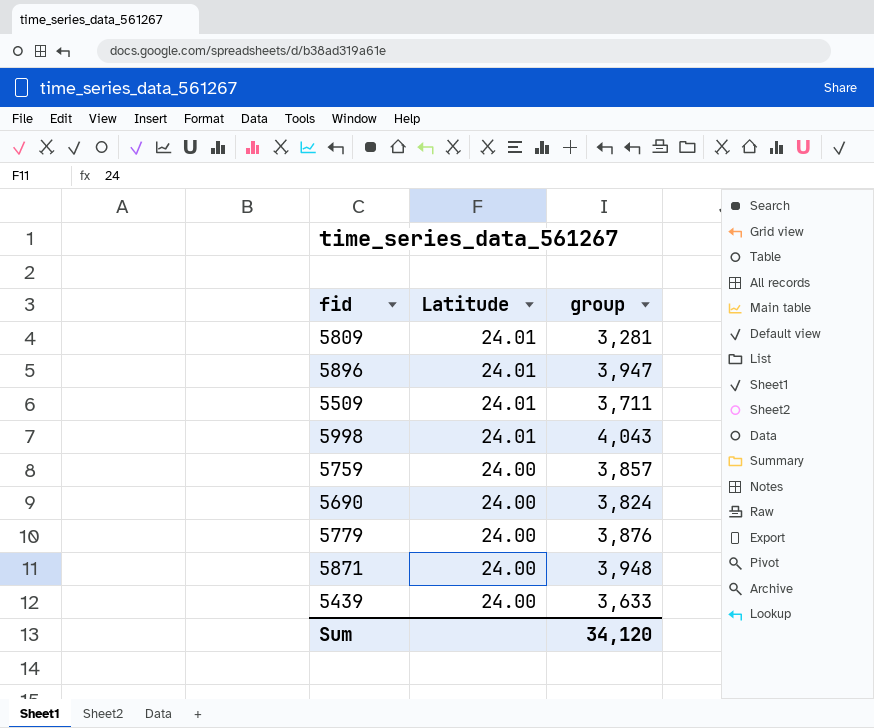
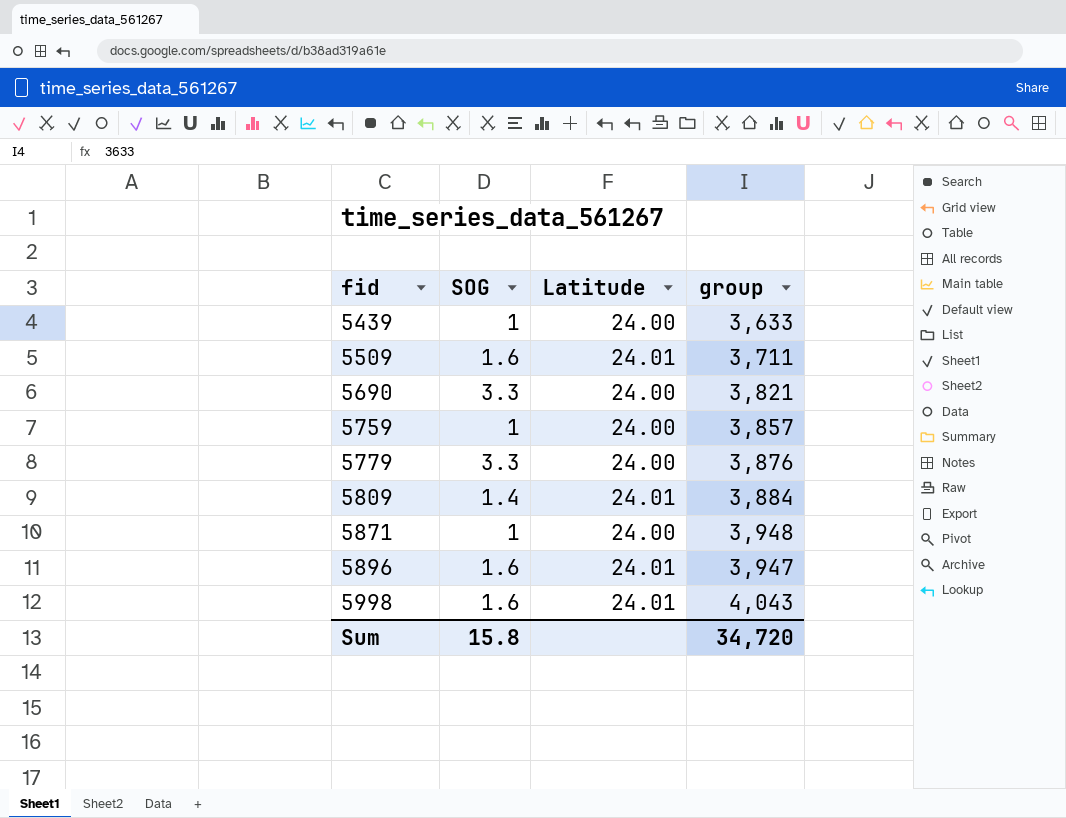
row order: Latitude descending -> fid ascending
column SOG | position: none -> 2
5690 | group: 3,824 -> 3,821
5809 | group: 3,281 -> 3,884
Sum | group: 34,120 -> 34,720

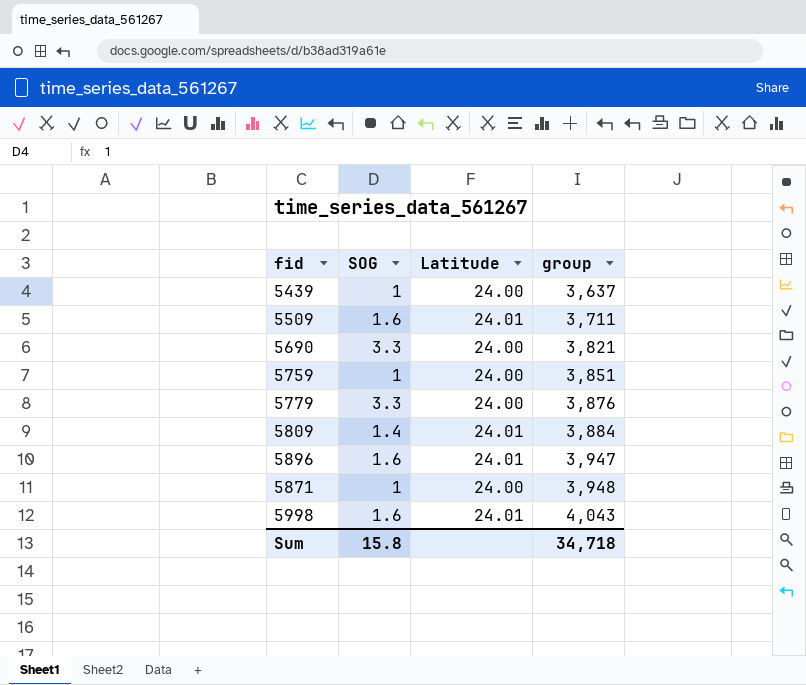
row order: fid ascending -> group ascending
5439 | group: 3,633 -> 3,637
5759 | group: 3,857 -> 3,851
Sum | group: 34,720 -> 34,718

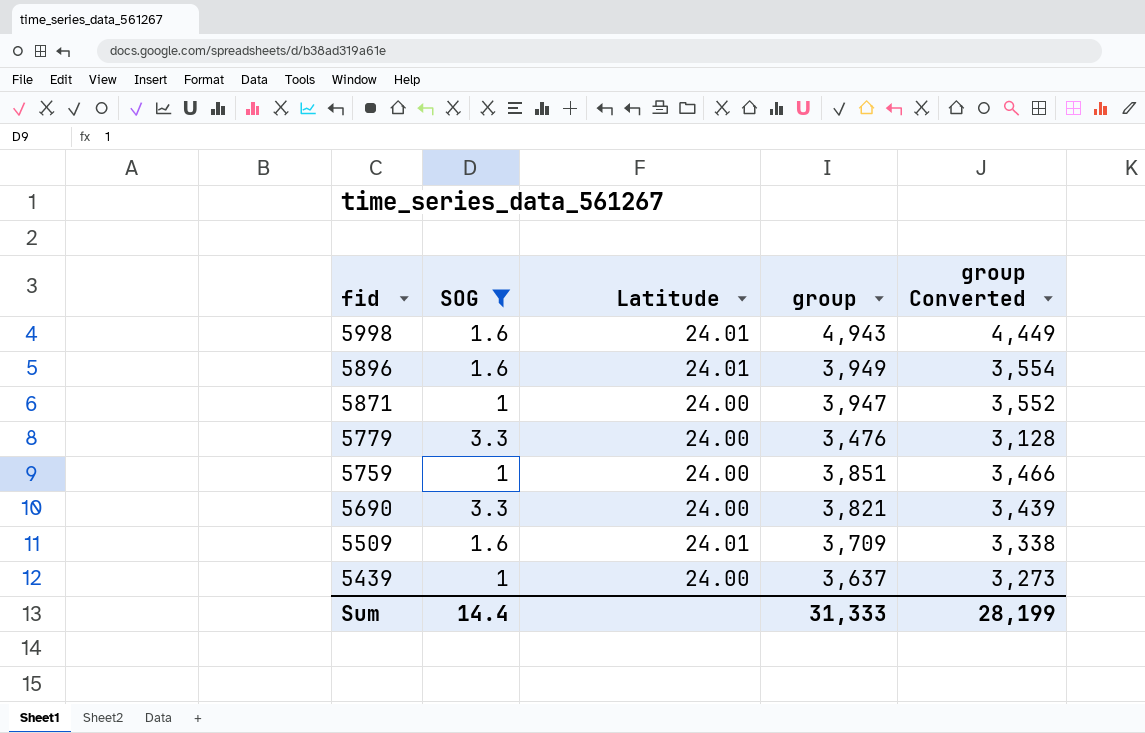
filter: none -> SOG != 1.4
row order: group ascending -> fid descending
column group Converted | formula: none -> [group] * 0.9
5998 | group: 4,043 -> 4,943
5896 | group: 3,947 -> 3,949
5871 | group: 3,948 -> 3,947
5779 | group: 3,876 -> 3,476
5509 | group: 3,711 -> 3,709
Sum | SOG: 15.8 -> 14.4
Sum | group: 34,718 -> 31,333

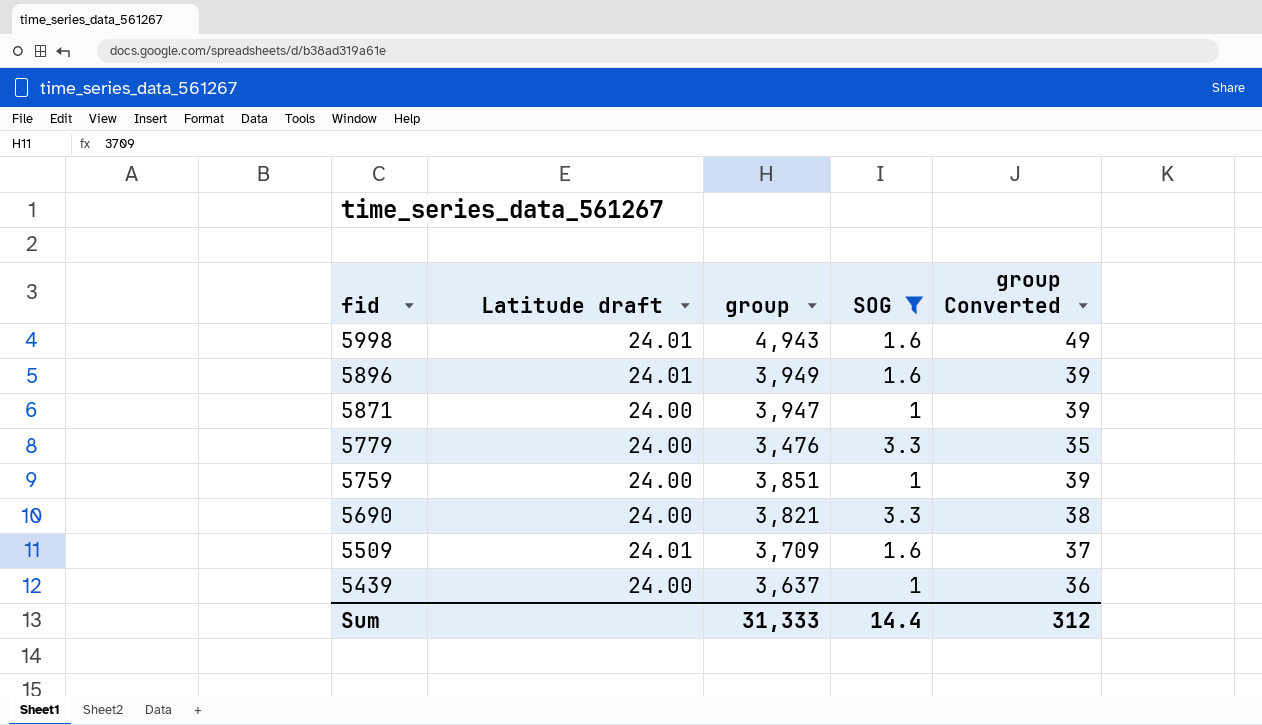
column name: Latitude -> Latitude draft
column SOG | position: 2 -> 4
column group Converted | formula: [group] * 0.9 -> [group] * 0.01
Sum | group Converted: 28,199 -> 312

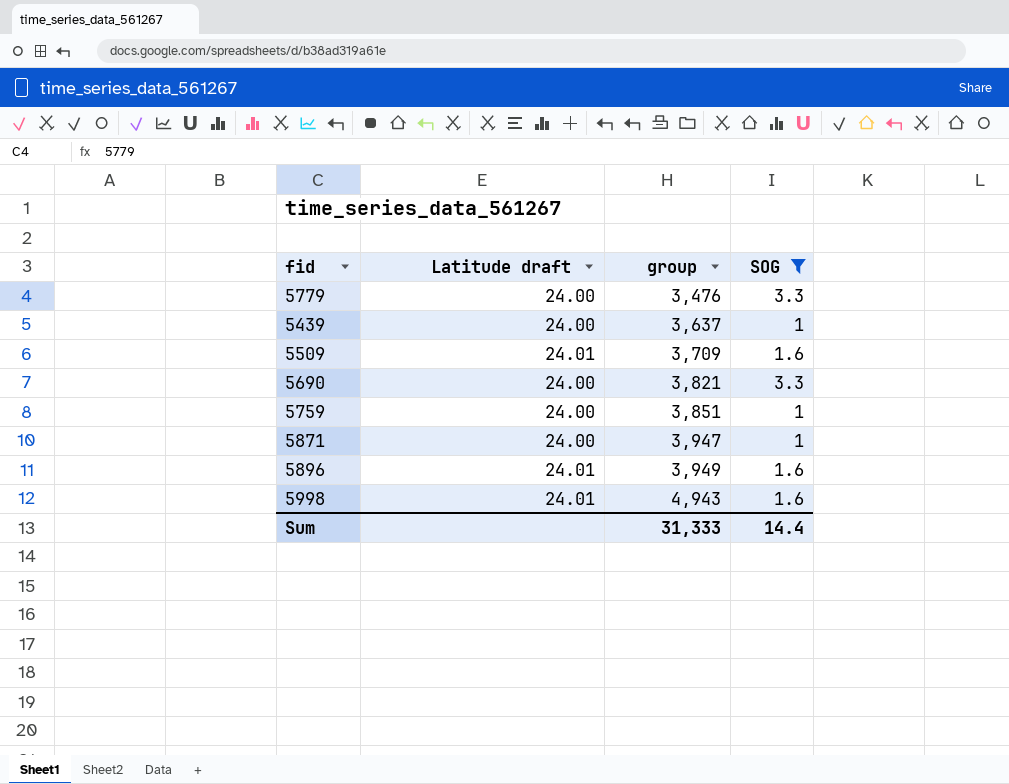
row order: fid descending -> group ascending
column group Converted | formula: [group] * 0.01 -> none

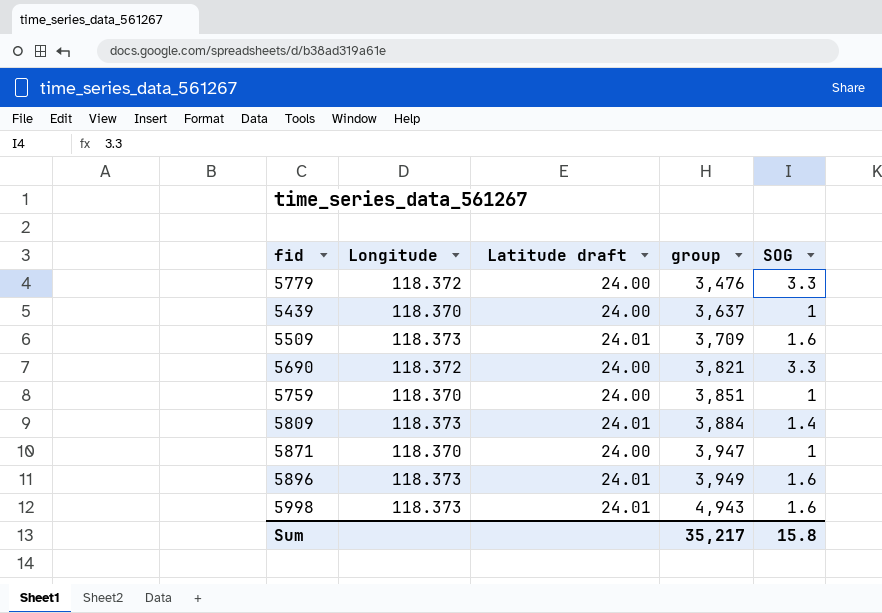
filter: SOG != 1.4 -> none
column Longitude | position: none -> 2
Sum | group: 31,333 -> 35,217
Sum | SOG: 14.4 -> 15.8

